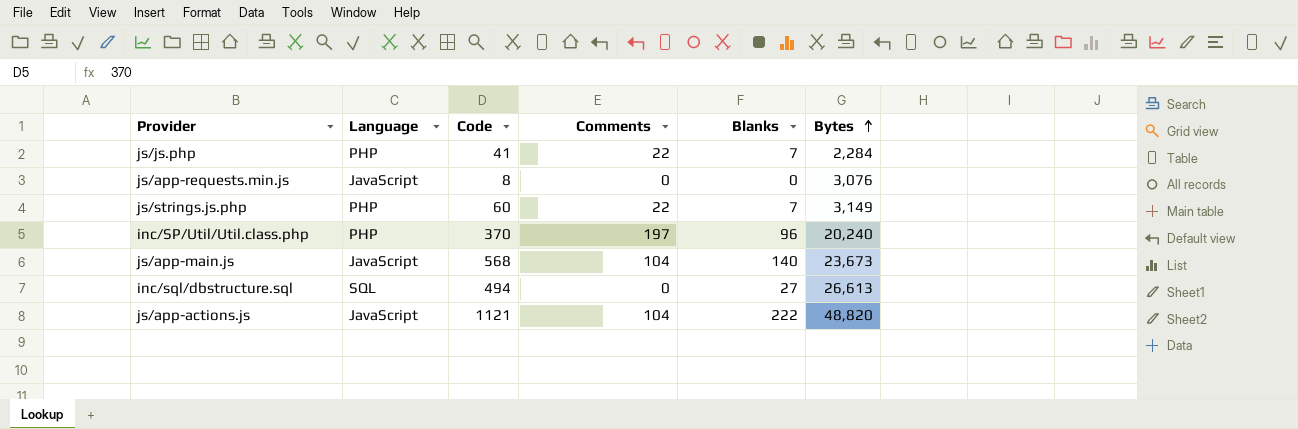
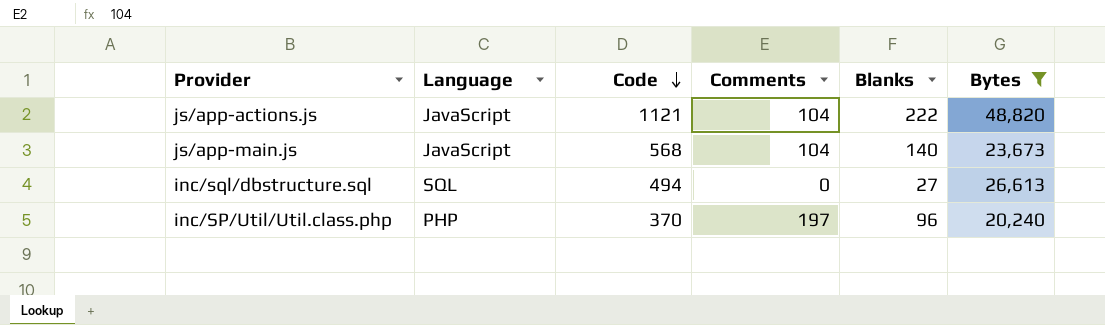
filter: none -> Bytes >= 20,240
row order: Bytes ascending -> Code descending

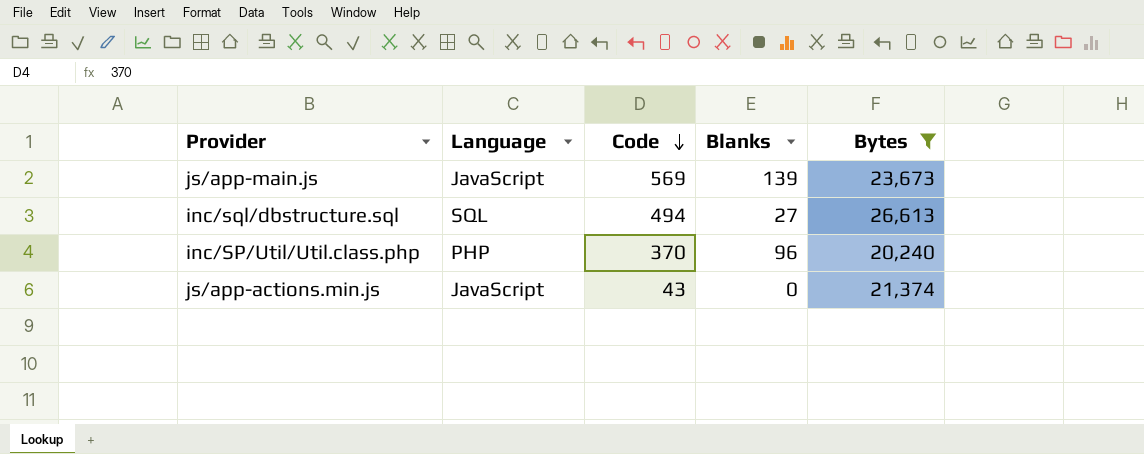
column Comments | position: 4 -> none
row js/app-actions.js: JavaScript | 1121 | 104 | 222 | 48,820 -> none
js/app-main.js | Code: 568 -> 569
js/app-main.js | Blanks: 140 -> 139
row js/app-actions.min.js: none -> JavaScript | 43 | 0 | 21,374

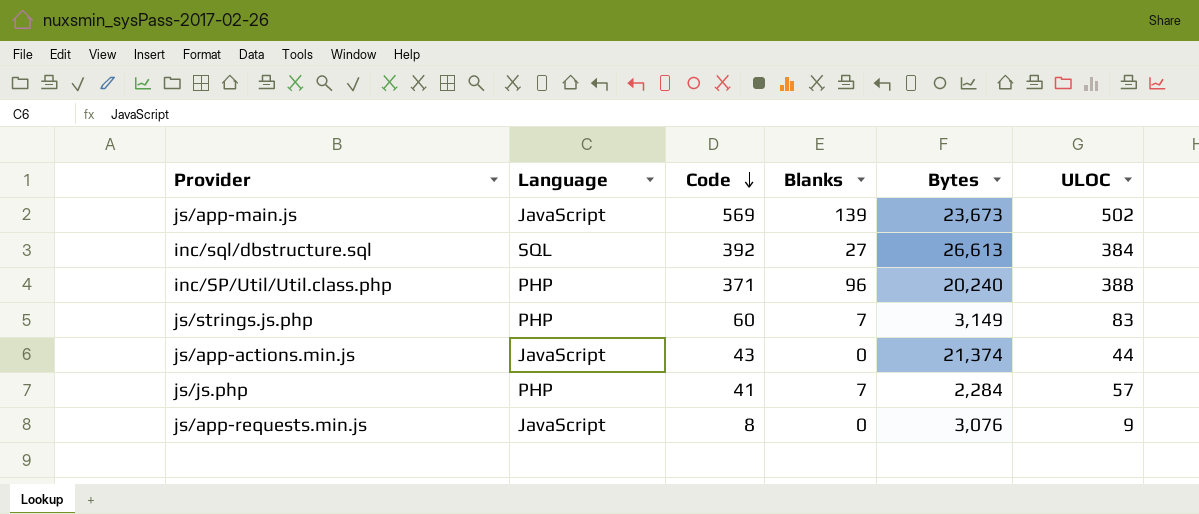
filter: Bytes >= 20,240 -> none
column ULOC | position: none -> 6
inc/sql/dbstructure.sql | Code: 494 -> 392
inc/SP/Util/Util.class.php | Code: 370 -> 371

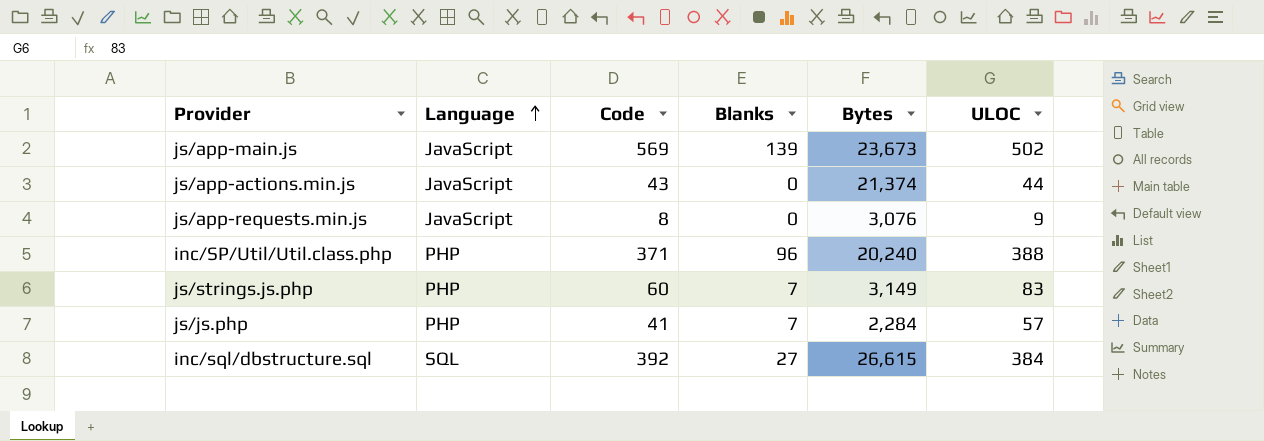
row order: Code descending -> Language ascending
inc/sql/dbstructure.sql | Bytes: 26,613 -> 26,615

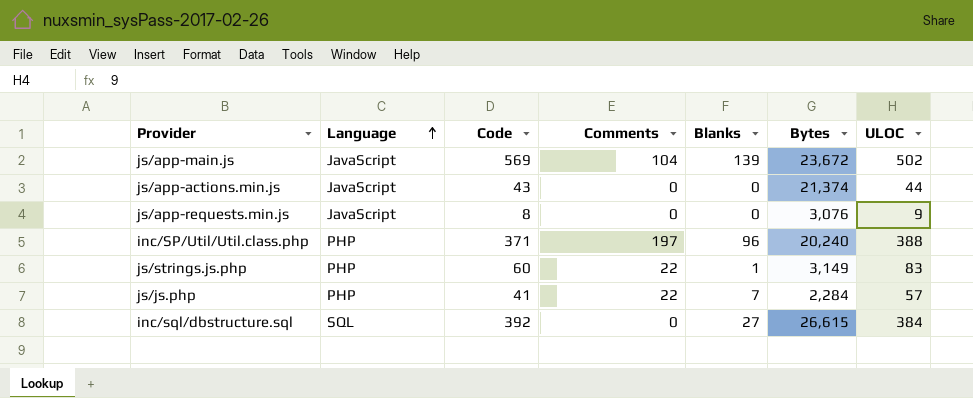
column Comments | position: none -> 4
js/app-main.js | Bytes: 23,673 -> 23,672
js/strings.js.php | Blanks: 7 -> 1

